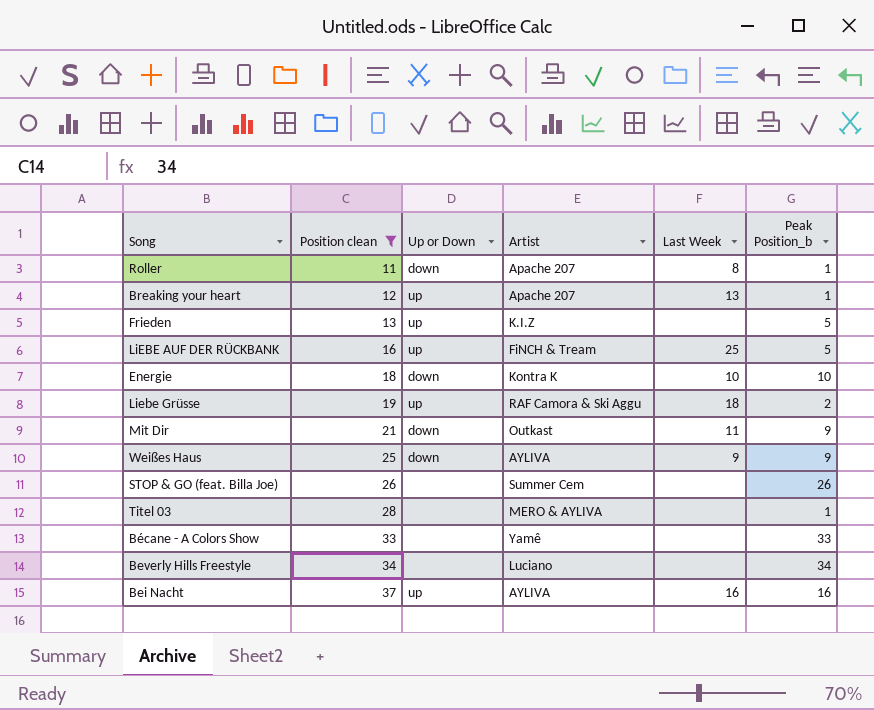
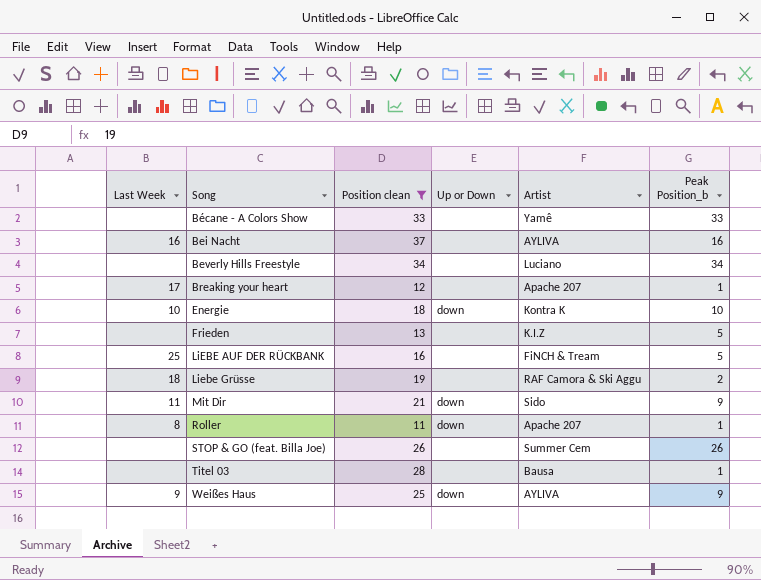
row order: Position clean ascending -> Song ascending
column Last Week | position: 5 -> 1
Bei Nacht | Up or Down: up -> none
Breaking your heart | Last Week: 13 -> 17
Breaking your heart | Up or Down: up -> none
Frieden | Up or Down: up -> none
LiEBE AUF DER RÜCKBANK | Up or Down: up -> none
Liebe Grüsse | Up or Down: up -> none
Mit Dir | Artist: Outkast -> Sido
Titel 03 | Artist: MERO & AYLIVA -> Bausa

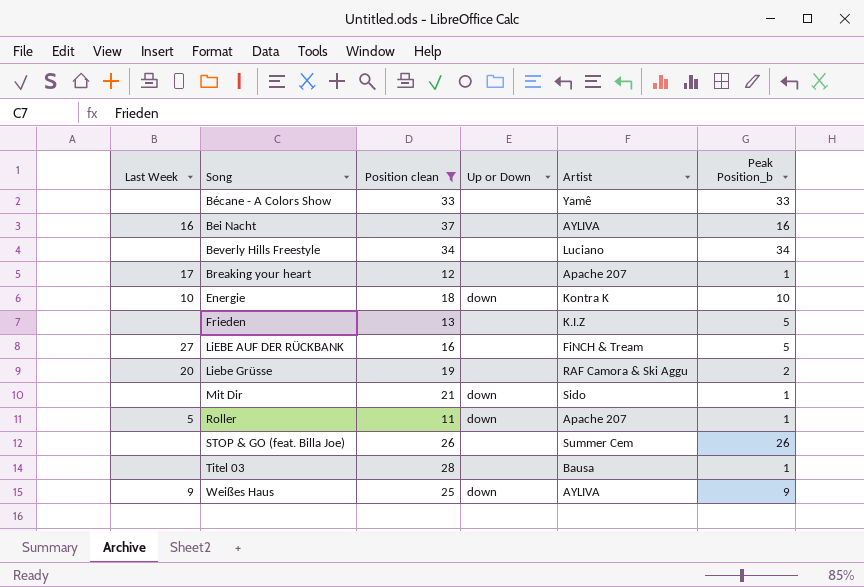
LiEBE AUF DER RÜCKBANK | Last Week: 25 -> 27
Liebe Grüsse | Last Week: 18 -> 20
Mit Dir | Last Week: 11 -> none
Mit Dir | Peak Position_b: 9 -> 1
Roller | Last Week: 8 -> 5

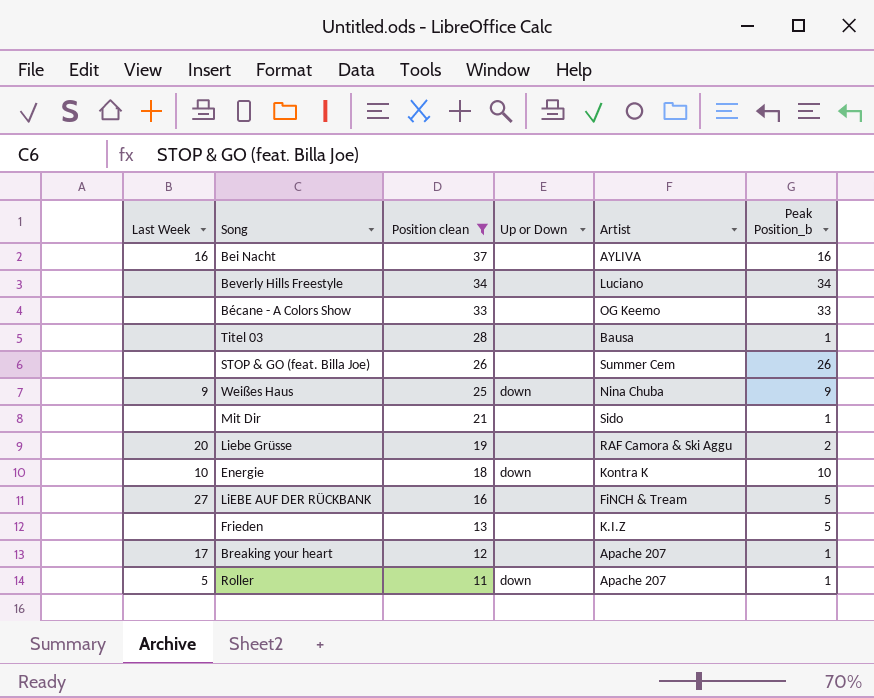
row order: Song ascending -> Position clean descending
Bécane - A Colors Show | Artist: Yamê -> OG Keemo
Weißes Haus | Artist: AYLIVA -> Nina Chuba
Mit Dir | Up or Down: down -> none

